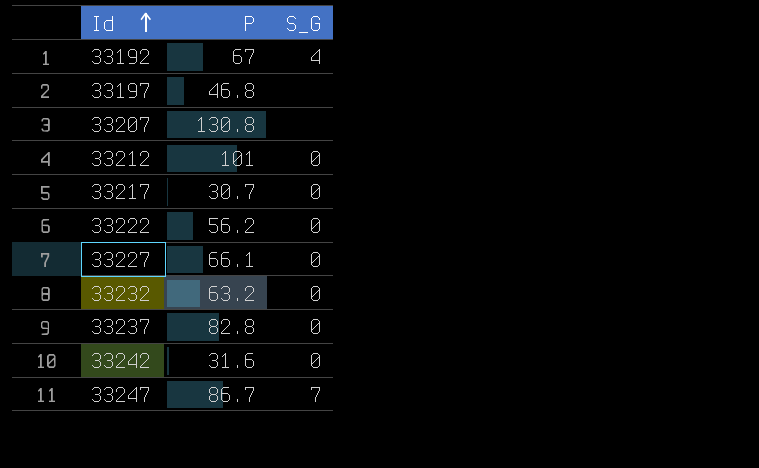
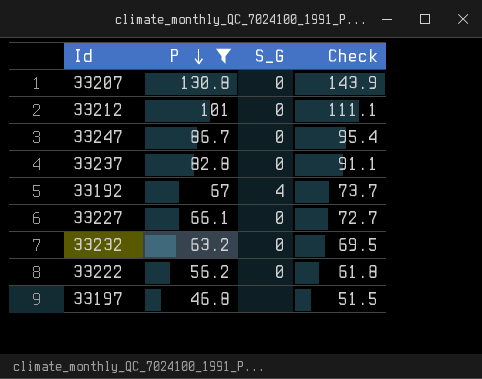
filter: none -> P >= 46.8
row order: Id ascending -> P descending
column Check | formula: none -> [P] * 1.1
33207 | S_G: none -> 0
33247 | S_G: 7 -> 0

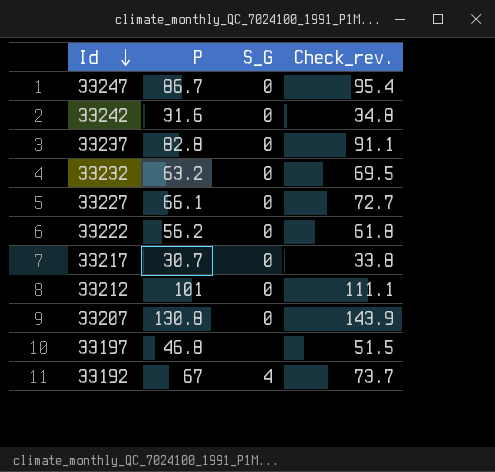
filter: P >= 46.8 -> none
row order: P descending -> Id descending
column name: Check -> Check_rev.

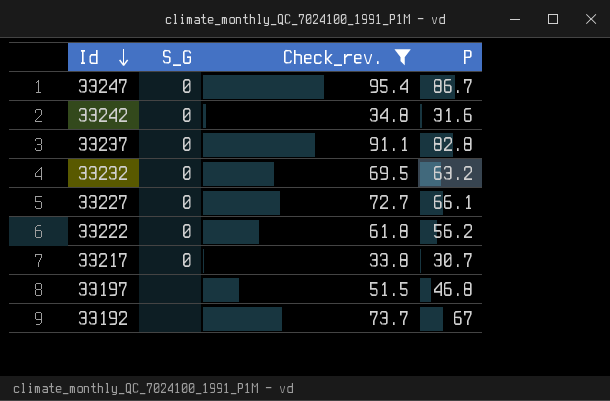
filter: none -> Check_rev. <= 95.4
column P | position: 2 -> 4
33192 | S_G: 4 -> none

